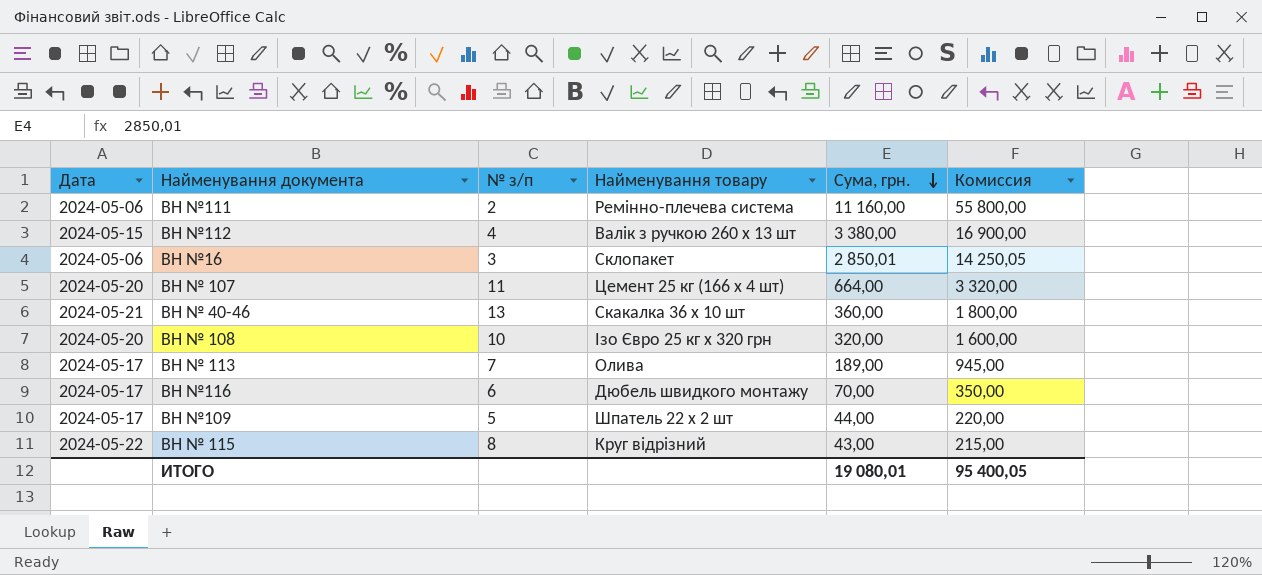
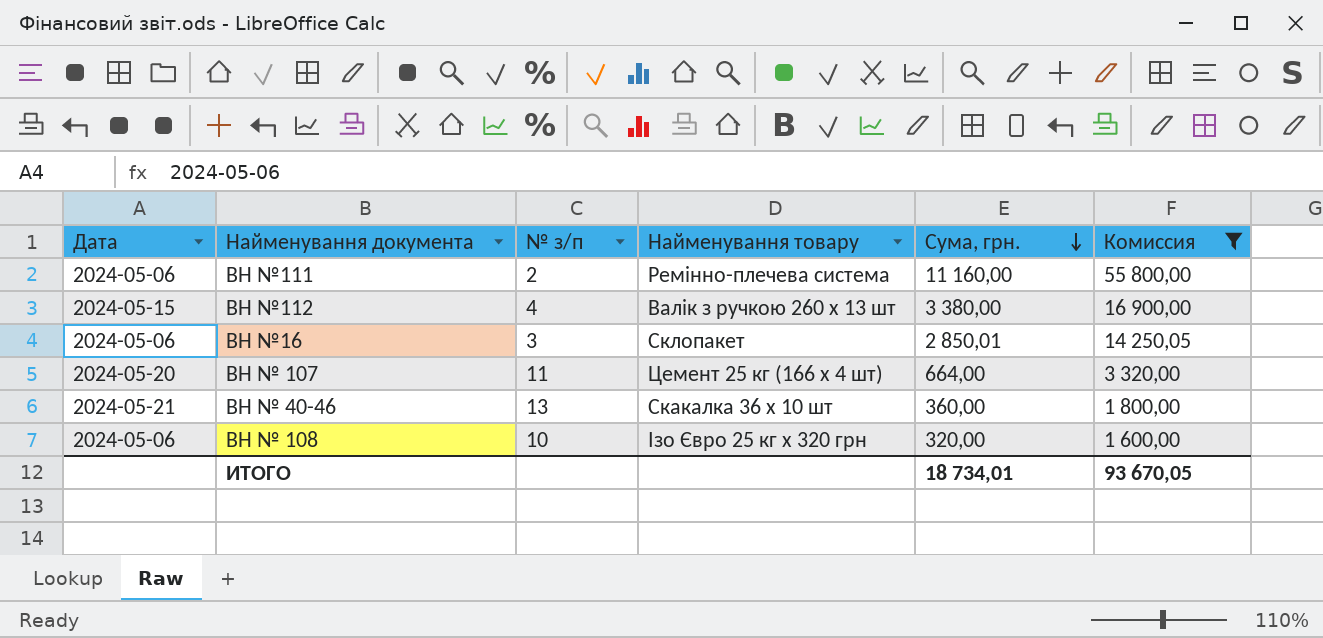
filter: none -> Комиссия >= 1 600,00
ВН № 108 | Дата: 2024-05-20 -> 2024-05-06
ИТОГО | Сума, грн.: 19 080,01 -> 18 734,01
ИТОГО | Комиссия: 95 400,05 -> 93 670,05

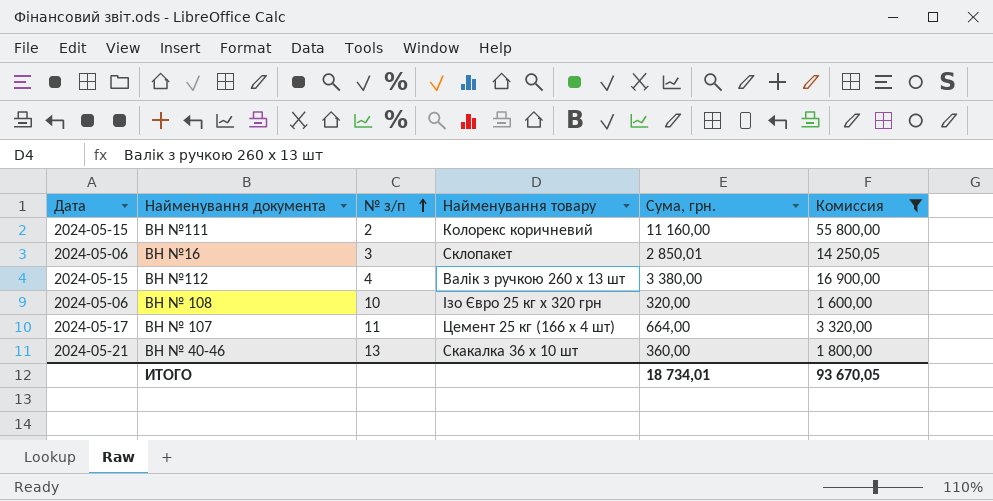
row order: Сума, грн. descending -> № з/п ascending
ВН №111 | Дата: 2024-05-06 -> 2024-05-15
ВН №111 | Найменування товару: Ремінно-плечева система -> Колорекс коричневий
ВН № 107 | Дата: 2024-05-20 -> 2024-05-17

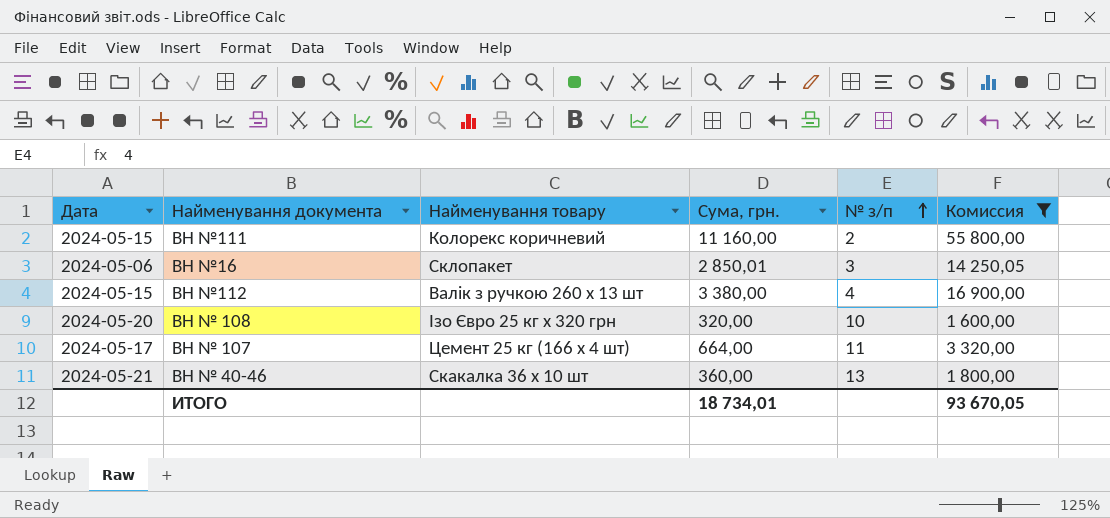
column № з/п | position: 3 -> 5
ВН № 108 | Дата: 2024-05-06 -> 2024-05-20

